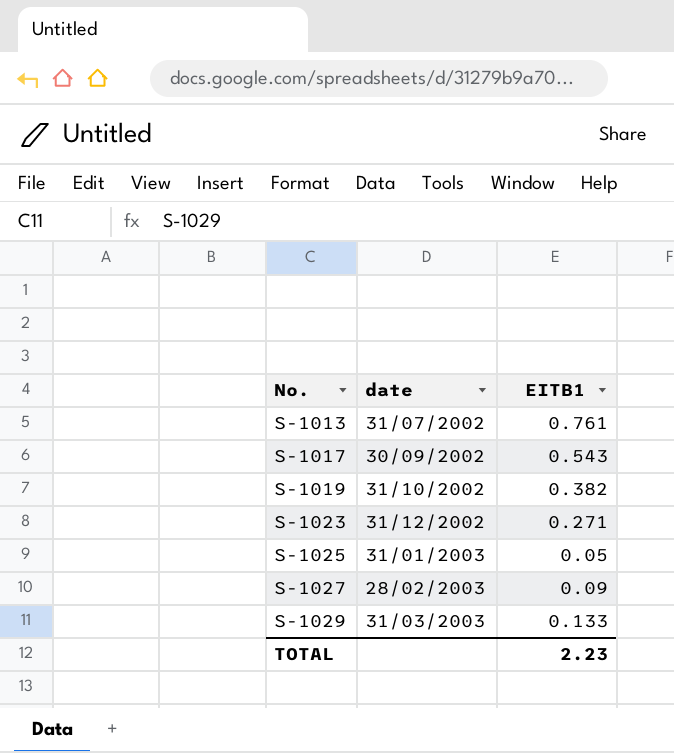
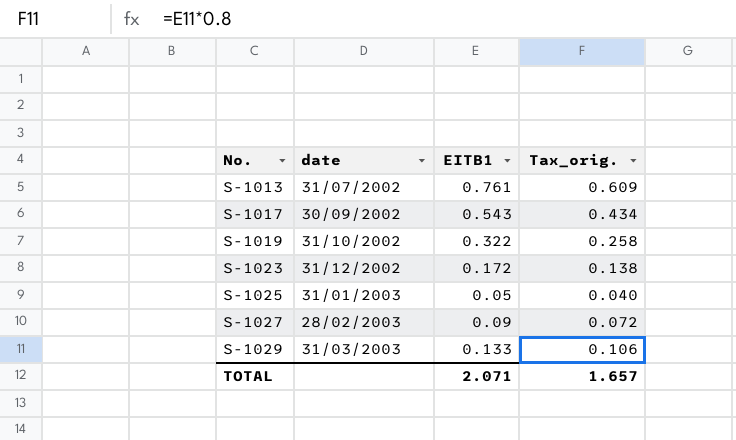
column Tax_orig. | formula: none -> [EITB1] * 0.8
S-1019 | EITB1: 0.382 -> 0.322
S-1023 | EITB1: 0.271 -> 0.172
TOTAL | EITB1: 2.23 -> 2.071

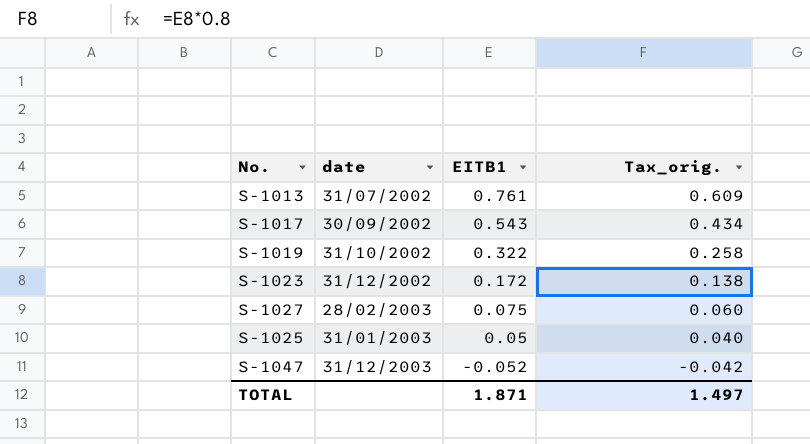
row order: No. ascending -> EITB1 descending
row S-1029: 31/03/2003 | 0.133 | 0.106 -> none
S-1027 | EITB1: 0.09 -> 0.075
S-1027 | Tax_orig.: 0.072 -> 0.060
row S-1047: none -> 31/12/2003 | -0.052 | -0.042
TOTAL | EITB1: 2.071 -> 1.871
TOTAL | Tax_orig.: 1.657 -> 1.497

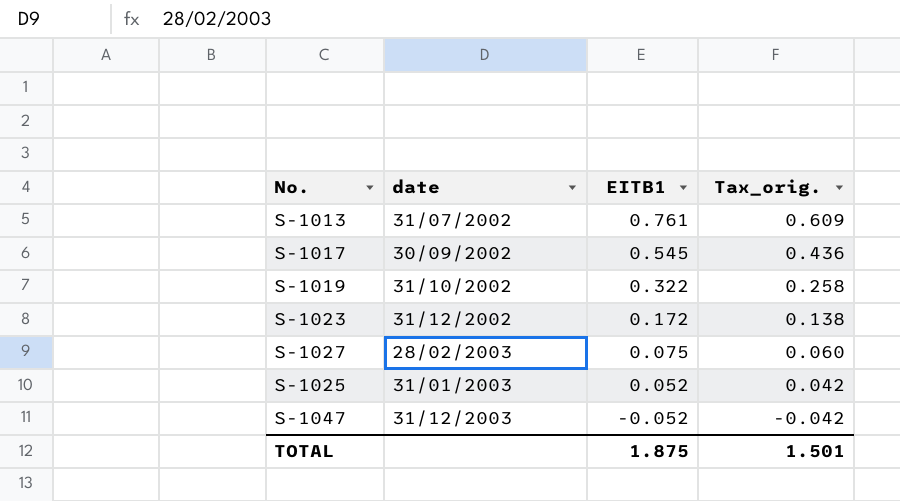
S-1017 | EITB1: 0.543 -> 0.545
S-1017 | Tax_orig.: 0.434 -> 0.436
S-1025 | EITB1: 0.05 -> 0.052
S-1025 | Tax_orig.: 0.040 -> 0.042
TOTAL | EITB1: 1.871 -> 1.875
TOTAL | Tax_orig.: 1.497 -> 1.501

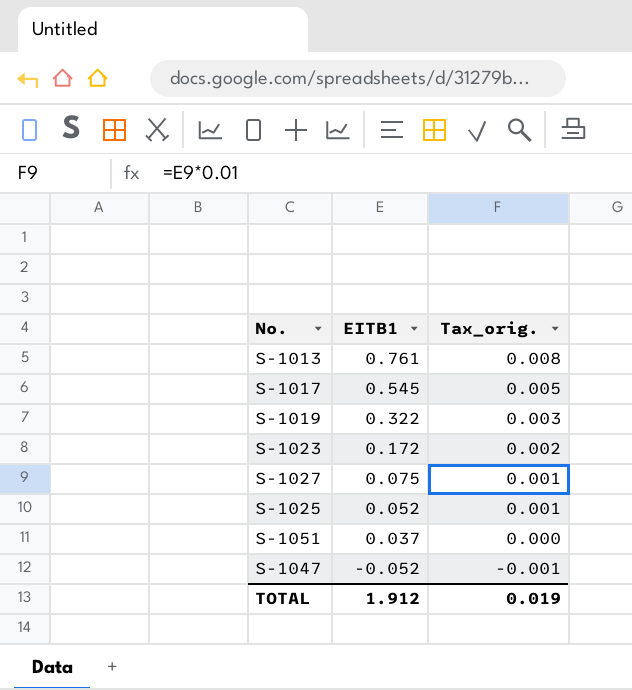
column date | position: 2 -> none
column Tax_orig. | formula: [EITB1] * 0.8 -> [EITB1] * 0.01
row S-1051: none -> 0.037 | 0.000
TOTAL | EITB1: 1.875 -> 1.912
TOTAL | Tax_orig.: 1.501 -> 0.019

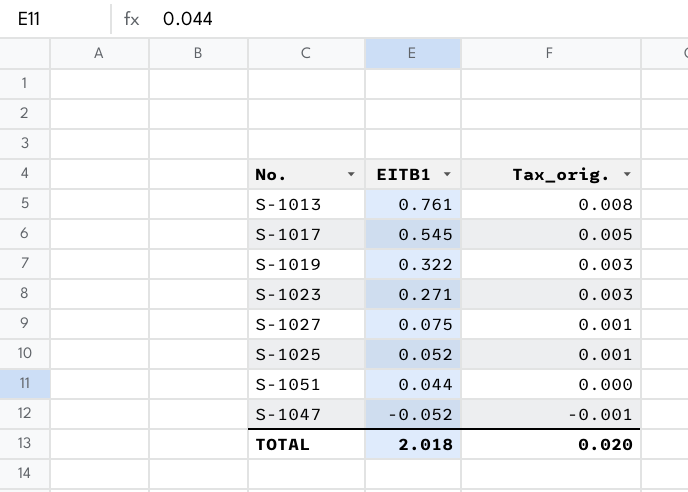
S-1023 | EITB1: 0.172 -> 0.271
S-1023 | Tax_orig.: 0.002 -> 0.003
S-1051 | EITB1: 0.037 -> 0.044
TOTAL | EITB1: 1.912 -> 2.018
TOTAL | Tax_orig.: 0.019 -> 0.020

